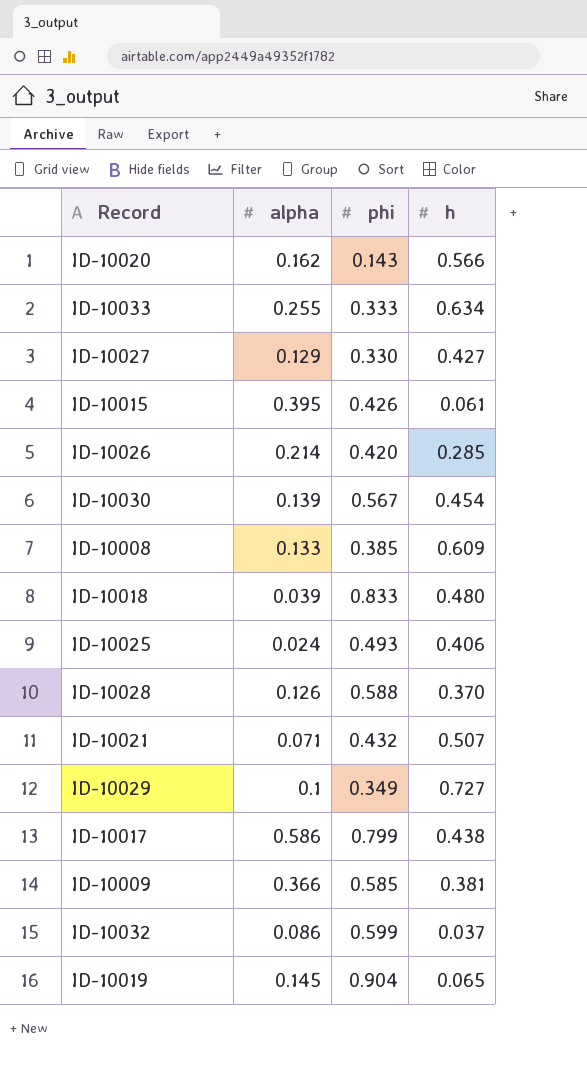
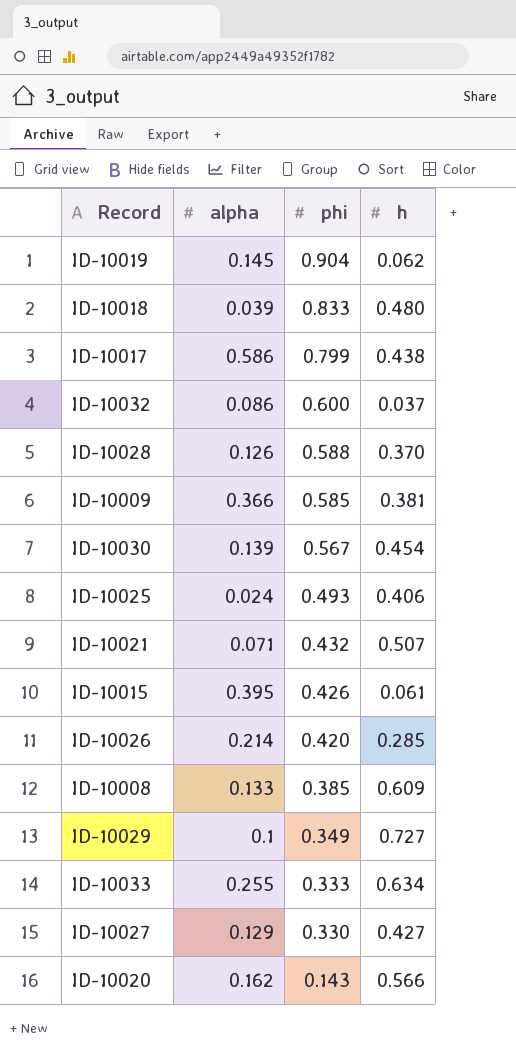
row order: none -> phi descending
ID-10019 | h: 0.065 -> 0.062
ID-10032 | phi: 0.599 -> 0.600

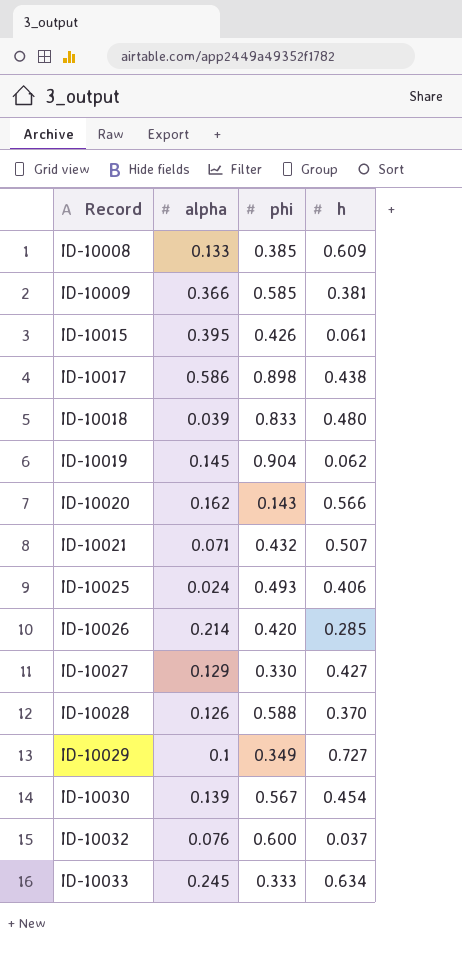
row order: phi descending -> Record ascending
ID-10017 | phi: 0.799 -> 0.898
ID-10032 | alpha: 0.086 -> 0.076
ID-10033 | alpha: 0.255 -> 0.245

